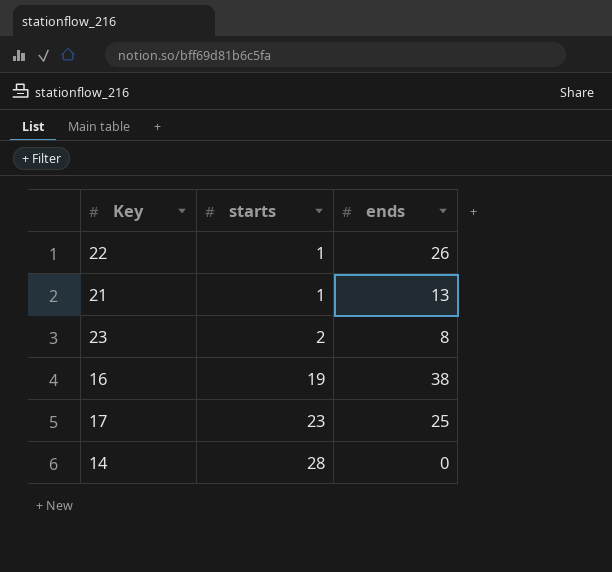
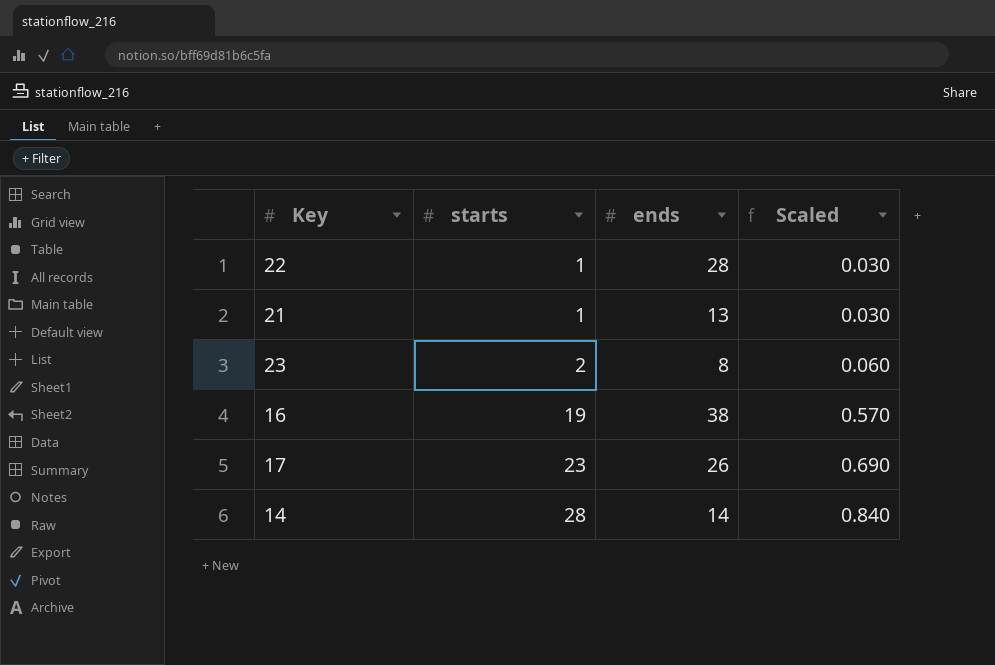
column Scaled | formula: none -> [starts] * 0.03
22 | ends: 26 -> 28
17 | ends: 25 -> 26
14 | ends: 0 -> 14

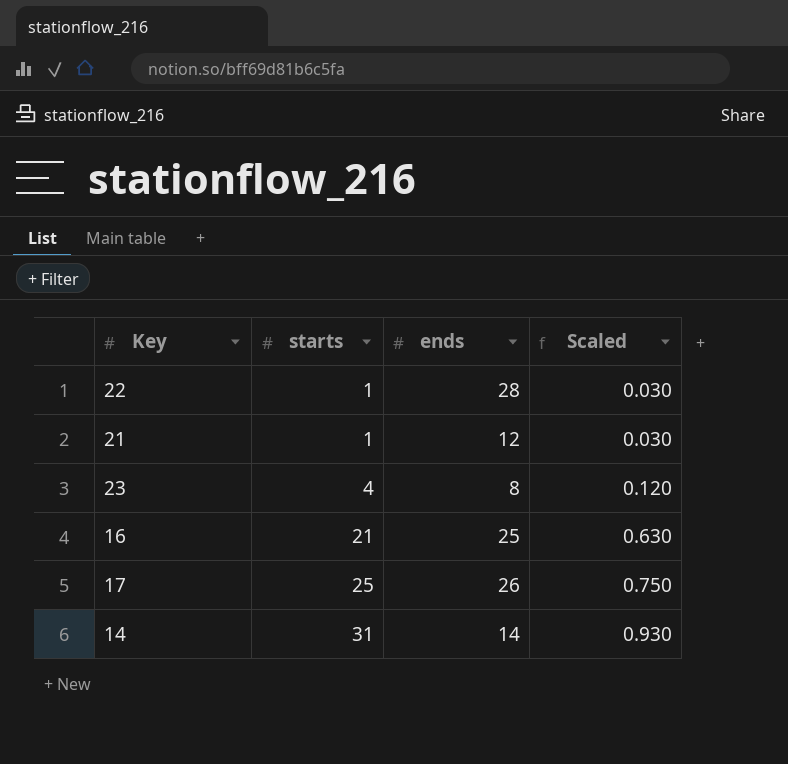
21 | ends: 13 -> 12
23 | starts: 2 -> 4
23 | Scaled: 0.060 -> 0.120
16 | starts: 19 -> 21
16 | ends: 38 -> 25
16 | Scaled: 0.570 -> 0.630
17 | starts: 23 -> 25
17 | Scaled: 0.690 -> 0.750
14 | starts: 28 -> 31
14 | Scaled: 0.840 -> 0.930

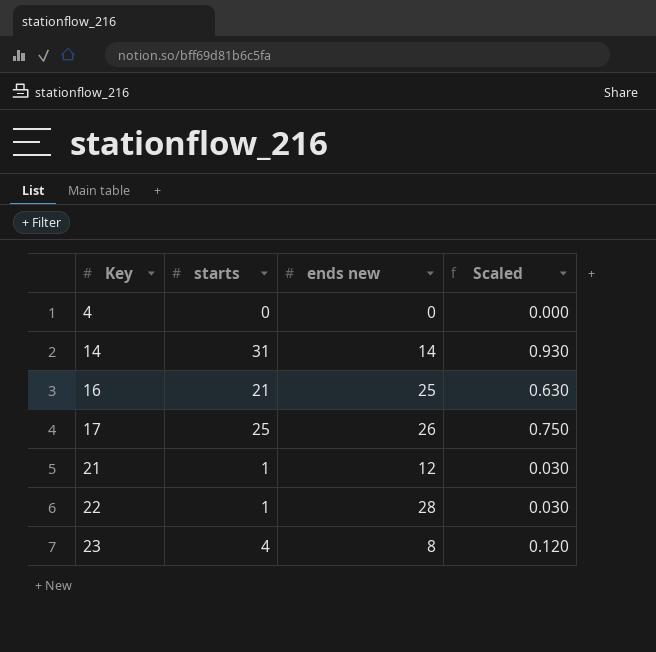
row order: starts ascending -> Key ascending
column name: ends -> ends new
row 4: none -> 0 | 0 | 0.000

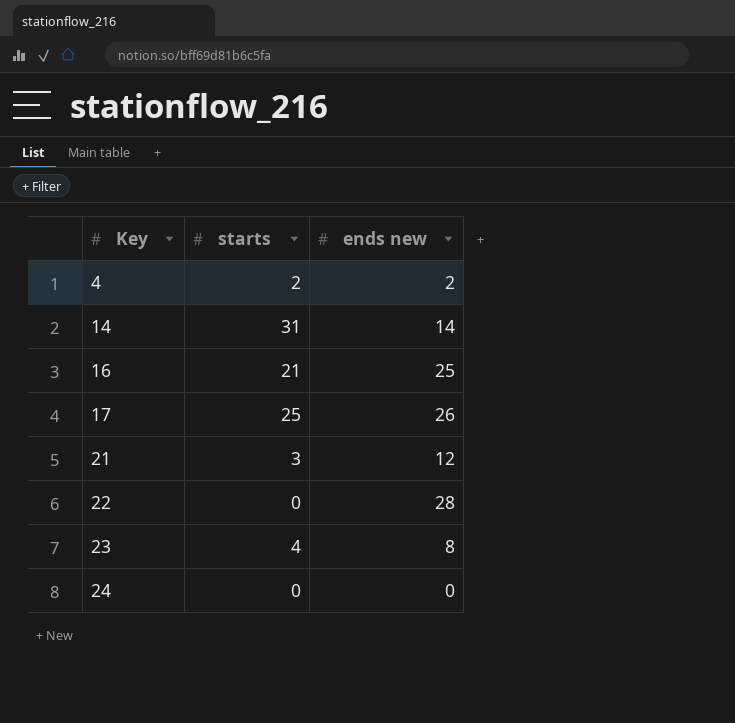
column Scaled | formula: [starts] * 0.03 -> none
4 | starts: 0 -> 2
4 | ends new: 0 -> 2
21 | starts: 1 -> 3
22 | starts: 1 -> 0
row 24: none -> 0 | 0

